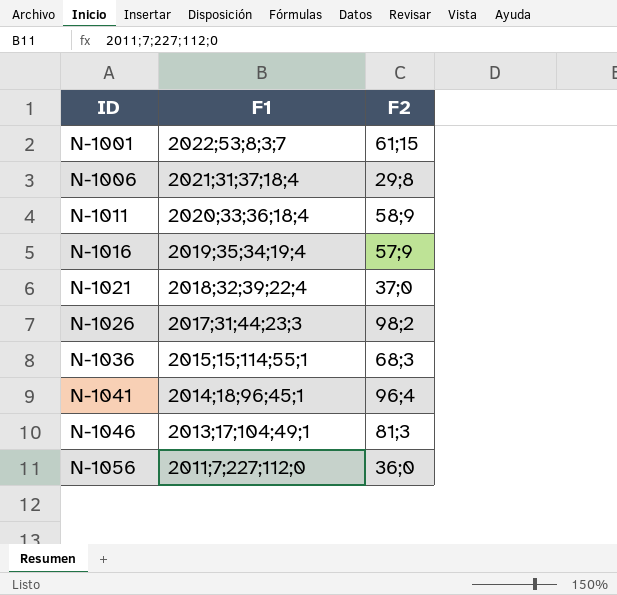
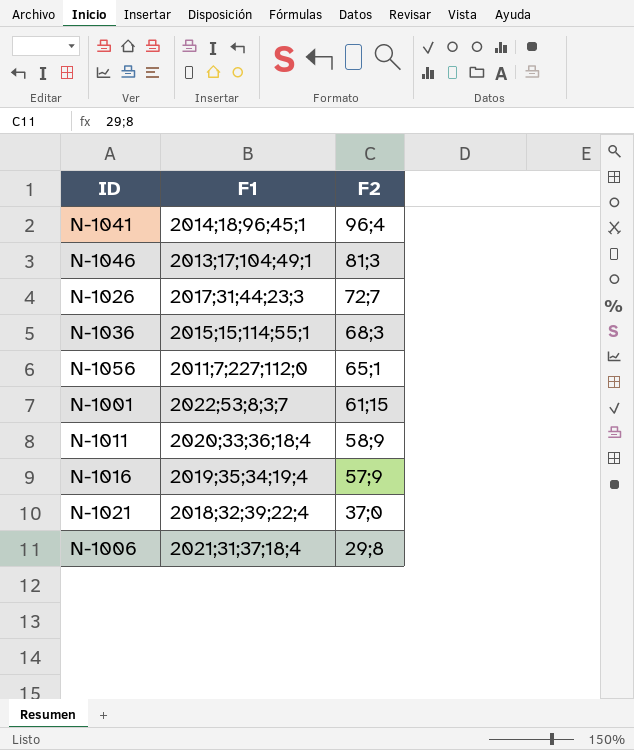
row order: ID ascending -> F2 descending
N-1026 | F2: 98;2 -> 72;7
N-1056 | F2: 36;0 -> 65;1

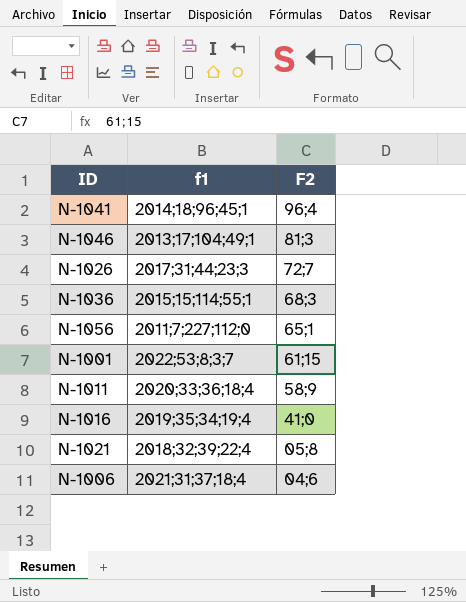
column name: F1 -> f1
N-1016 | F2: 57;9 -> 41;0
N-1021 | F2: 37;0 -> 05;8
N-1006 | F2: 29;8 -> 04;6

